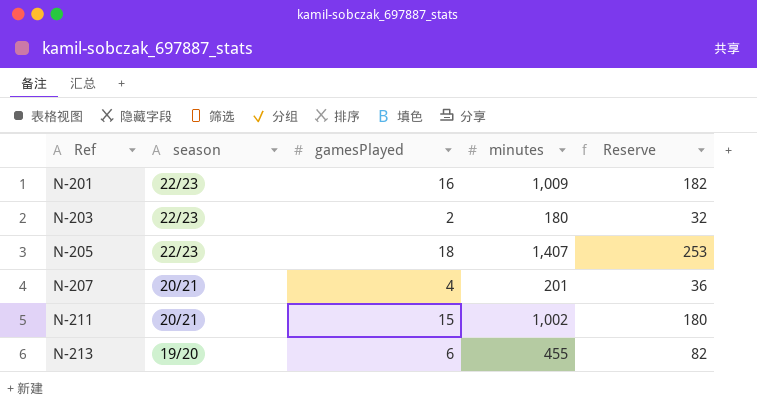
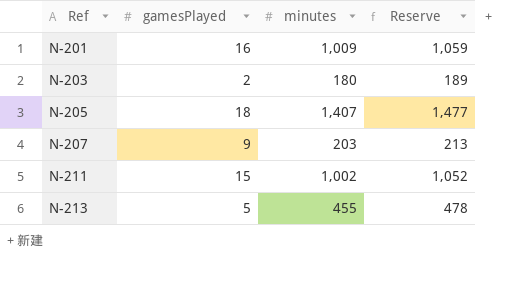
column season | position: 2 -> none
column Reserve | formula: [minutes] * 0.18 -> [minutes] * 1.05
N-207 | gamesPlayed: 4 -> 9
N-207 | minutes: 201 -> 203
N-213 | gamesPlayed: 6 -> 5

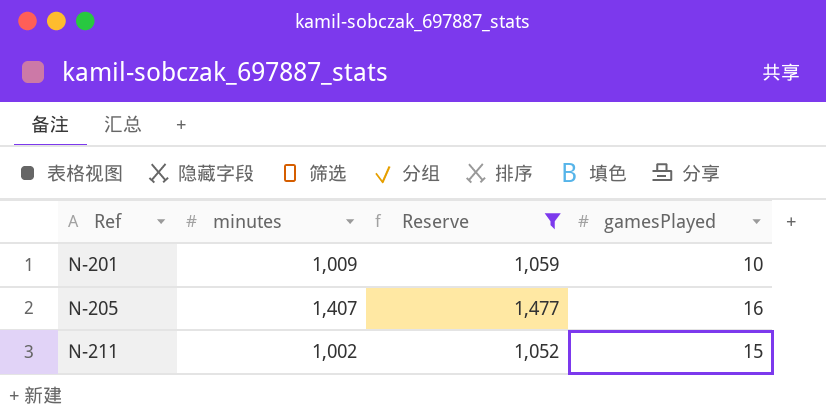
filter: none -> Reserve >= 1,052
column gamesPlayed | position: 2 -> 4
N-201 | gamesPlayed: 16 -> 10
N-205 | gamesPlayed: 18 -> 16

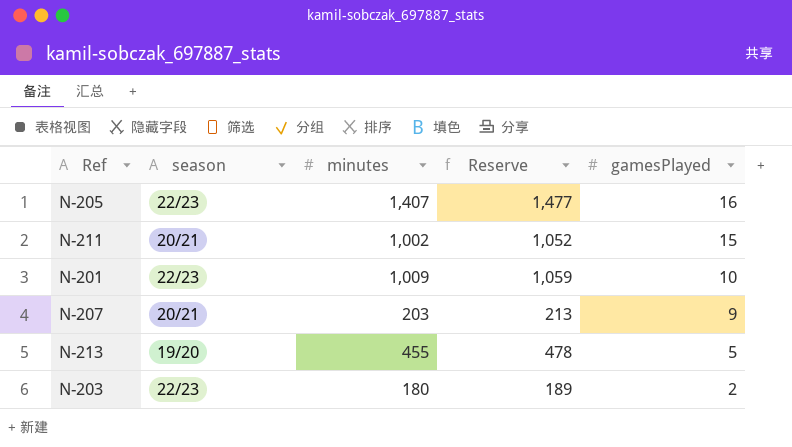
filter: Reserve >= 1,052 -> none
row order: Ref ascending -> gamesPlayed descending
column season | position: none -> 2

